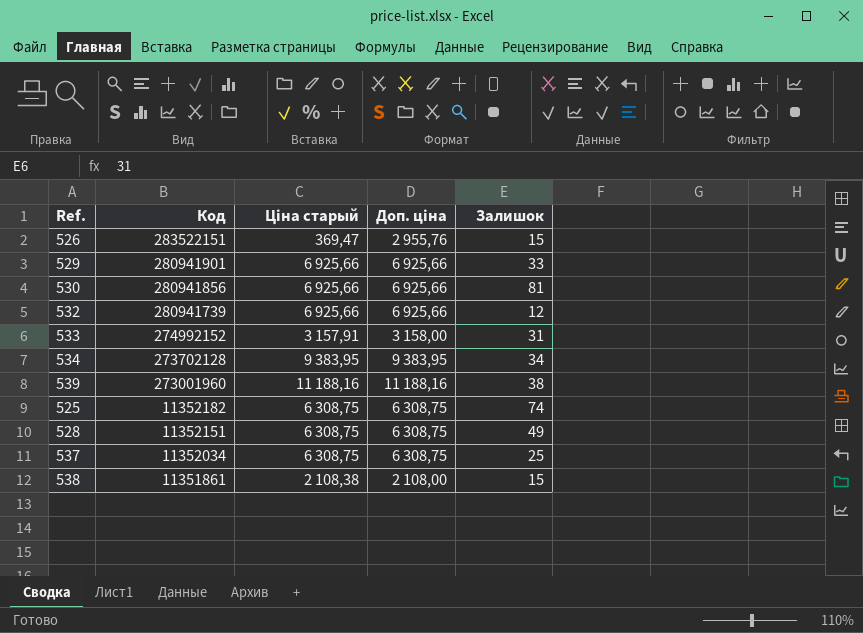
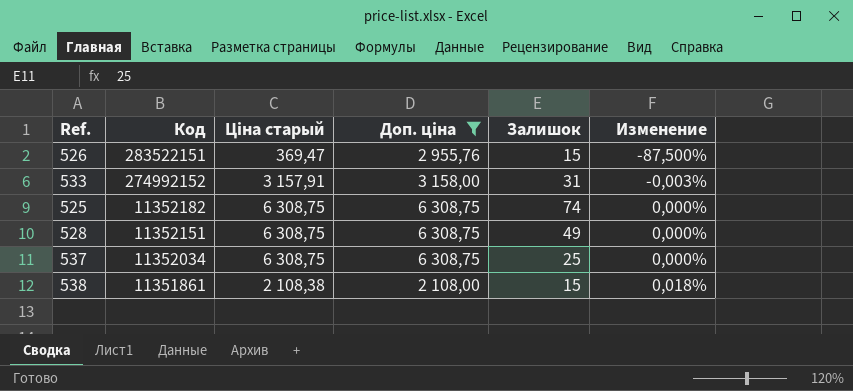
filter: none -> Доп. ціна <= 6 308,75
column Изменение | formula: none -> ([Ціна старый] - [Доп. ціна]) / [Доп. ціна]

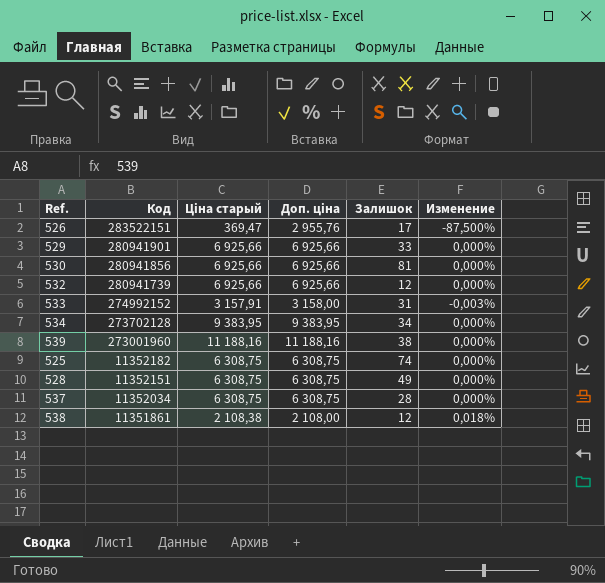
filter: Доп. ціна <= 6 308,75 -> none
526 | Залишок: 15 -> 17
537 | Залишок: 25 -> 28
538 | Залишок: 15 -> 12

